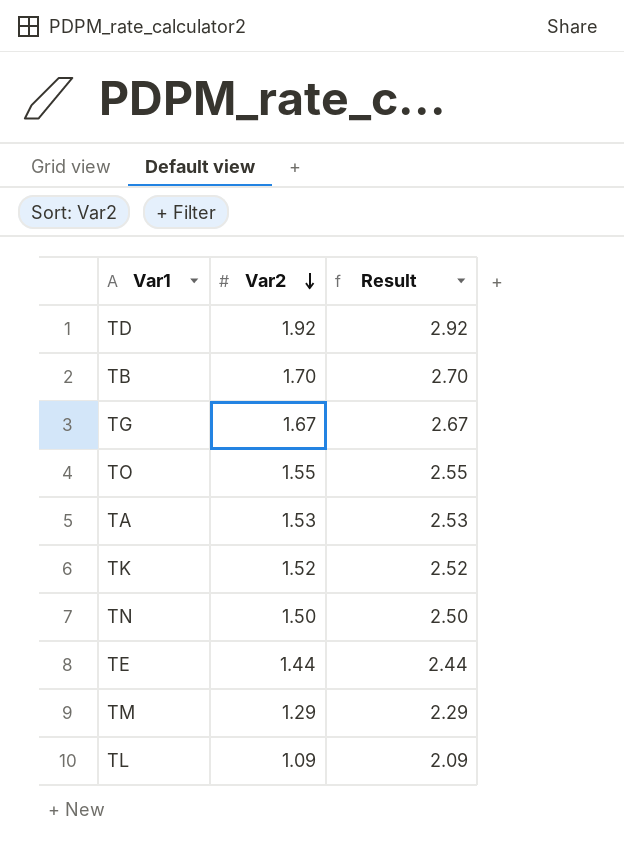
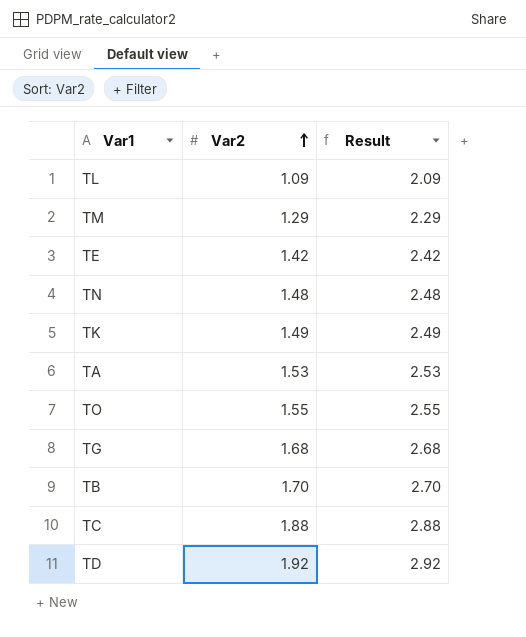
row order: Var2 descending -> Var2 ascending
TE | Var2: 1.44 -> 1.42
TE | Result: 2.44 -> 2.42
TN | Var2: 1.50 -> 1.48
TN | Result: 2.50 -> 2.48
TK | Var2: 1.52 -> 1.49
TK | Result: 2.52 -> 2.49
TG | Var2: 1.67 -> 1.68
TG | Result: 2.67 -> 2.68
row TC: none -> 1.88 | 2.88

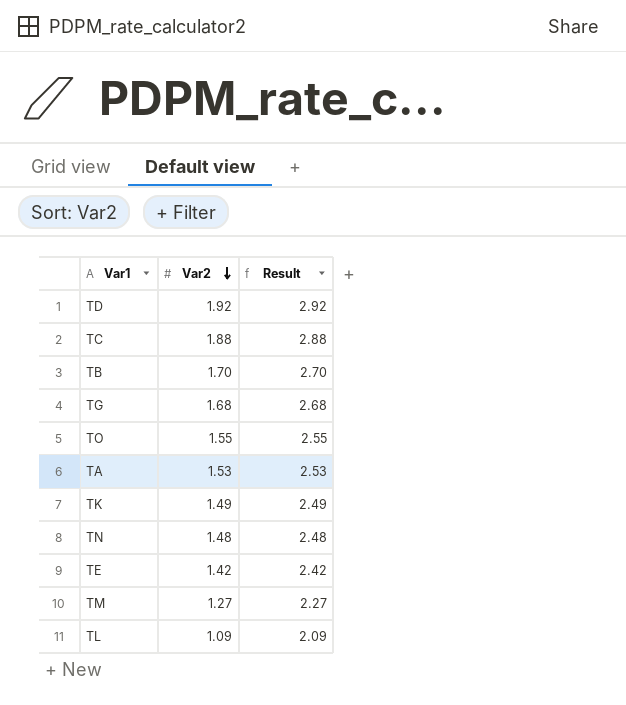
row order: Var2 ascending -> Var2 descending
TM | Var2: 1.29 -> 1.27
TM | Result: 2.29 -> 2.27

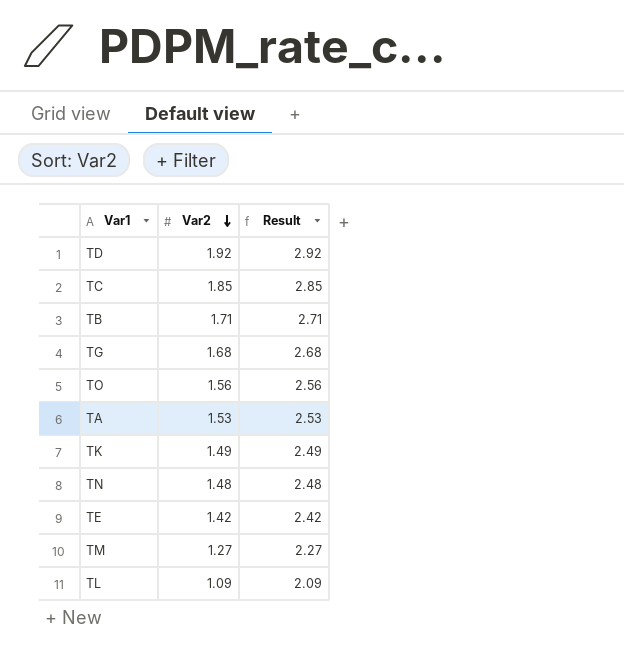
TC | Var2: 1.88 -> 1.85
TC | Result: 2.88 -> 2.85
TB | Var2: 1.70 -> 1.71
TB | Result: 2.70 -> 2.71
TO | Var2: 1.55 -> 1.56
TO | Result: 2.55 -> 2.56

